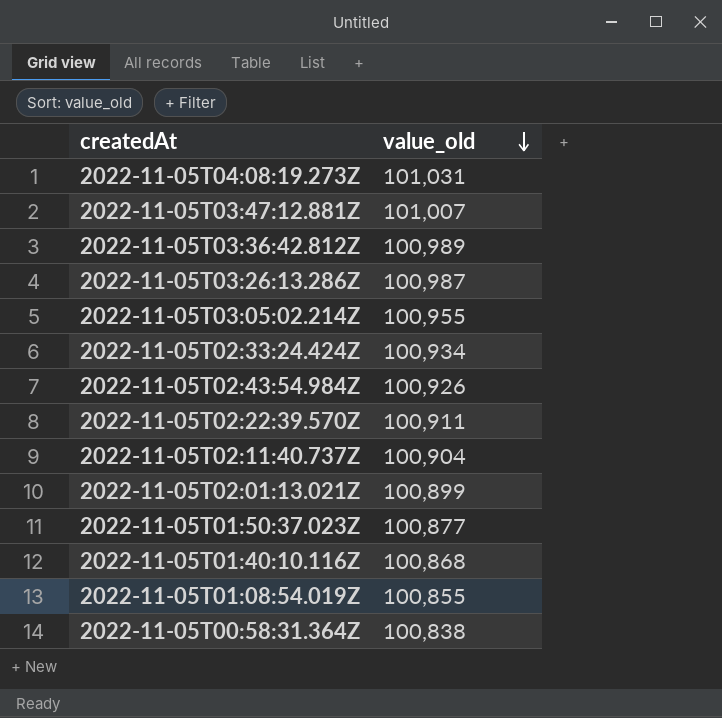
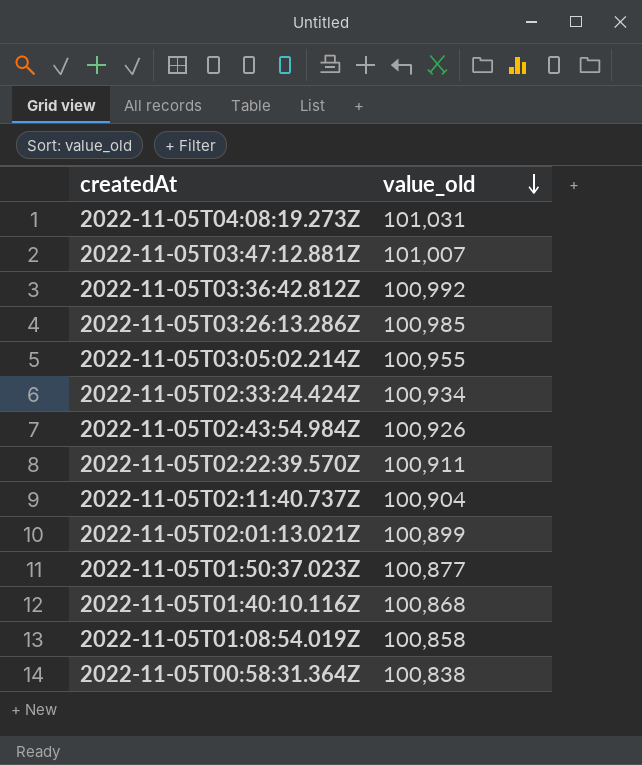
2022-11-05T03:36:42.812Z | value_old: 100,989 -> 100,992
2022-11-05T03:26:13.286Z | value_old: 100,987 -> 100,985
2022-11-05T01:08:54.019Z | value_old: 100,855 -> 100,858

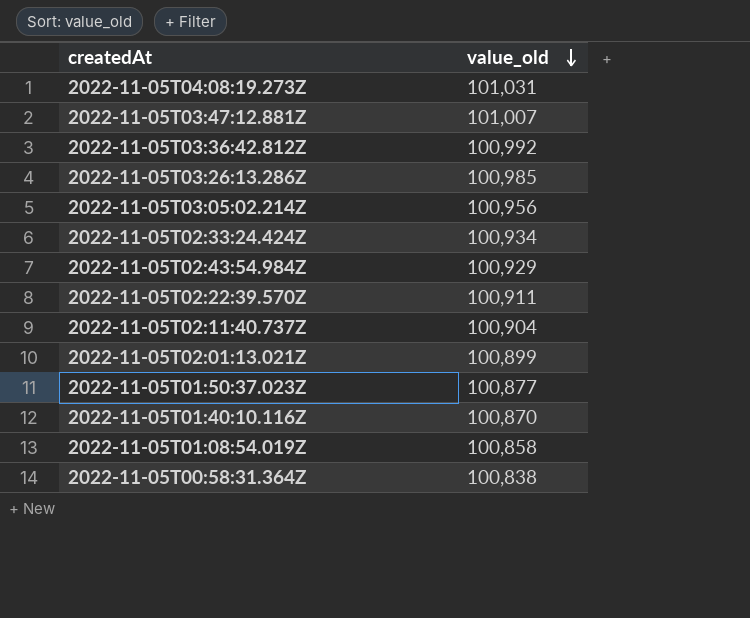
2022-11-05T03:05:02.214Z | value_old: 100,955 -> 100,956
2022-11-05T02:43:54.984Z | value_old: 100,926 -> 100,929
2022-11-05T01:40:10.116Z | value_old: 100,868 -> 100,870

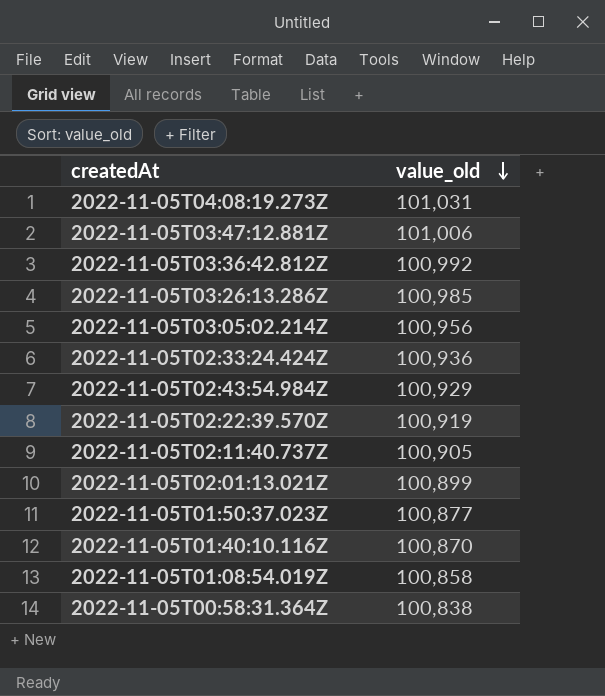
2022-11-05T03:47:12.881Z | value_old: 101,007 -> 101,006
2022-11-05T02:33:24.424Z | value_old: 100,934 -> 100,936
2022-11-05T02:22:39.570Z | value_old: 100,911 -> 100,919
2022-11-05T02:11:40.737Z | value_old: 100,904 -> 100,905

